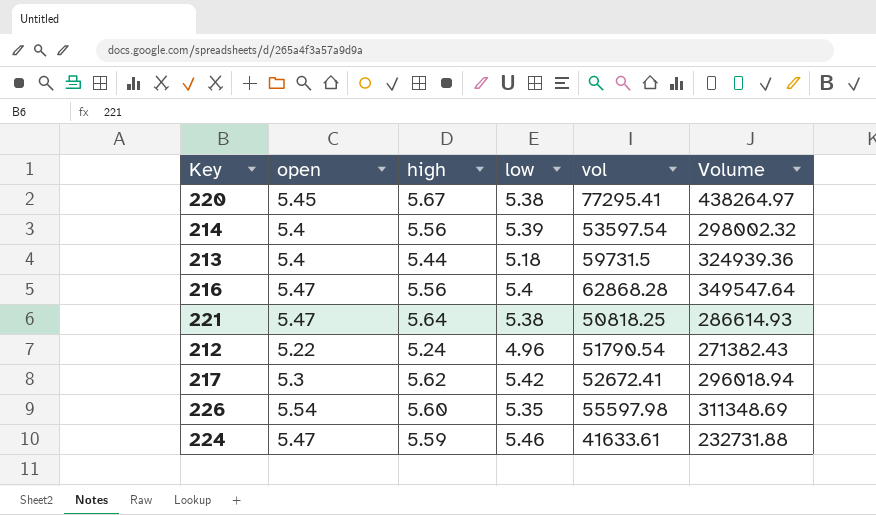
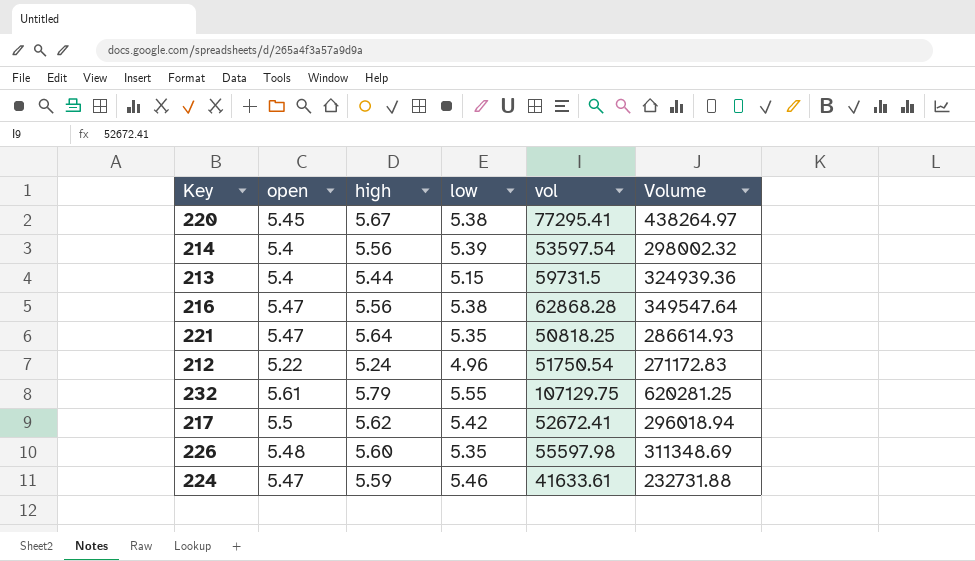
213 | low: 5.18 -> 5.15
216 | low: 5.4 -> 5.38
221 | low: 5.38 -> 5.35
212 | vol: 51790.54 -> 51750.54
212 | Volume: 271382.43 -> 271172.83
row 232: none -> 5.61 | 5.79 | 5.55 | 107129.75 | 620281.25
217 | open: 5.3 -> 5.5
226 | open: 5.54 -> 5.48

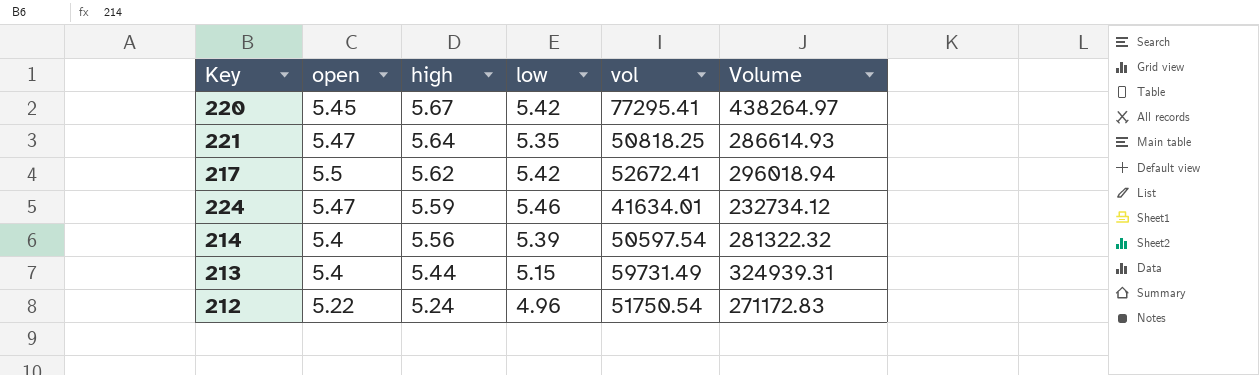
row order: none -> high descending
row 216: 5.47 | 5.56 | 5.38 | 62868.28 | 349547.64 -> none
row 232: 5.61 | 5.79 | 5.55 | 107129.75 | 620281.25 -> none
row 226: 5.48 | 5.60 | 5.35 | 55597.98 | 311348.69 -> none
220 | low: 5.38 -> 5.42
224 | vol: 41633.61 -> 41634.01
224 | Volume: 232731.88 -> 232734.12
214 | vol: 53597.54 -> 50597.54
214 | Volume: 298002.32 -> 281322.32
213 | vol: 59731.5 -> 59731.49
213 | Volume: 324939.36 -> 324939.31

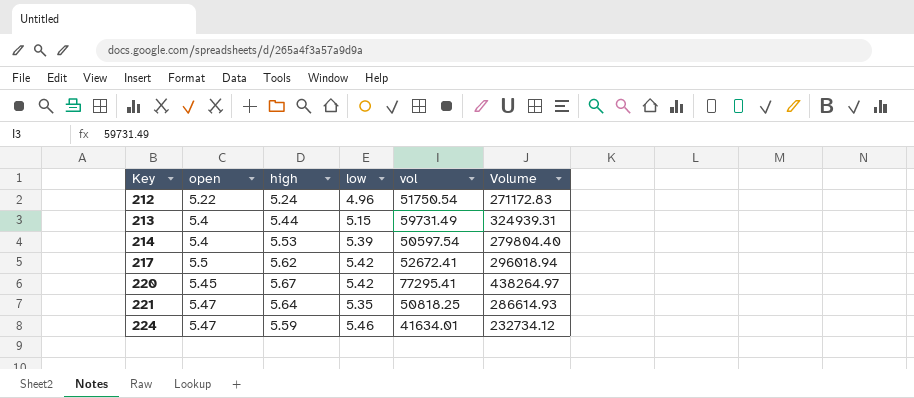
row order: high descending -> Key ascending
214 | high: 5.56 -> 5.53
214 | Volume: 281322.32 -> 279804.40

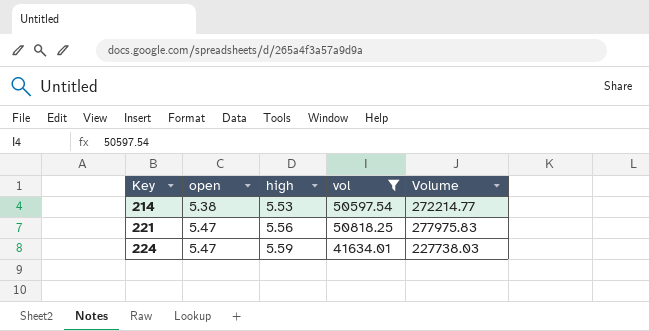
filter: none -> vol <= 50818.25
column low | position: 4 -> none
column Volume | formula: [high] * [vol] -> [open] * [vol]
214 | open: 5.4 -> 5.38
221 | high: 5.64 -> 5.56

